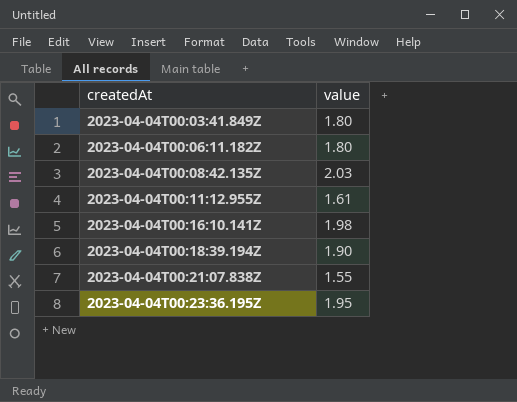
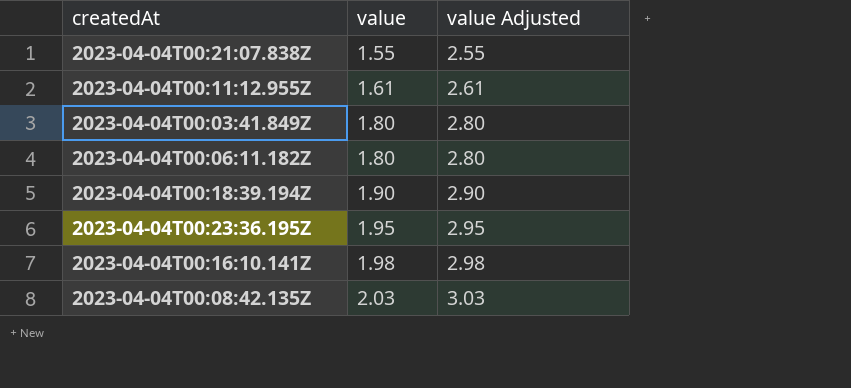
row order: createdAt ascending -> value ascending
column value Adjusted | formula: none -> [value] + 1

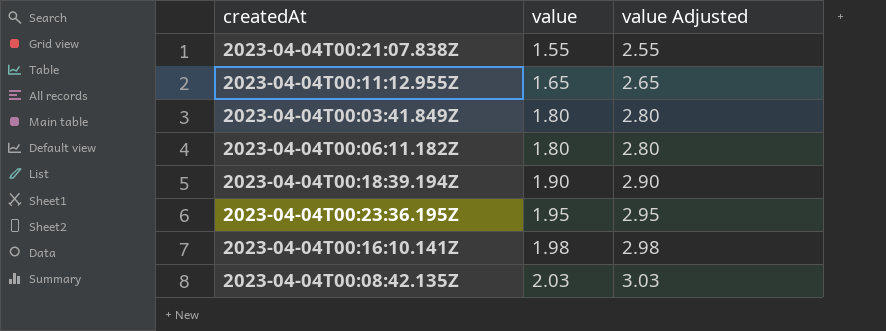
2023-04-04T00:11:12.955Z | value: 1.61 -> 1.65
2023-04-04T00:11:12.955Z | value Adjusted: 2.61 -> 2.65

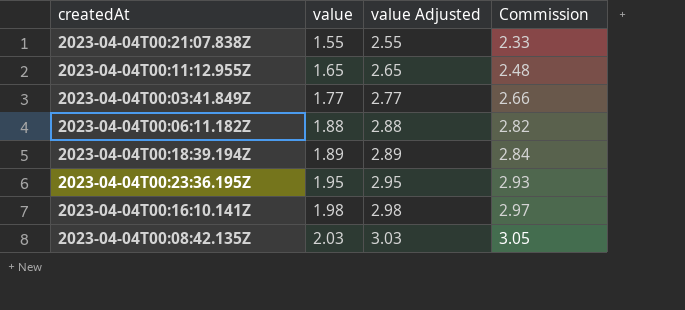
column Commission | formula: none -> [value] * 1.5
2023-04-04T00:03:41.849Z | value: 1.80 -> 1.77
2023-04-04T00:03:41.849Z | value Adjusted: 2.80 -> 2.77
2023-04-04T00:06:11.182Z | value: 1.80 -> 1.88
2023-04-04T00:06:11.182Z | value Adjusted: 2.80 -> 2.88
2023-04-04T00:18:39.194Z | value: 1.90 -> 1.89
2023-04-04T00:18:39.194Z | value Adjusted: 2.90 -> 2.89

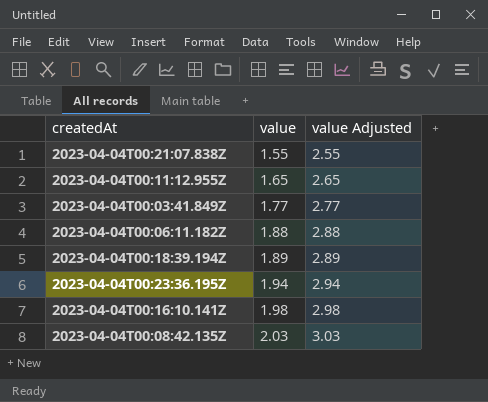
column Commission | formula: [value] * 1.5 -> none
2023-04-04T00:23:36.195Z | value: 1.95 -> 1.94
2023-04-04T00:23:36.195Z | value Adjusted: 2.95 -> 2.94

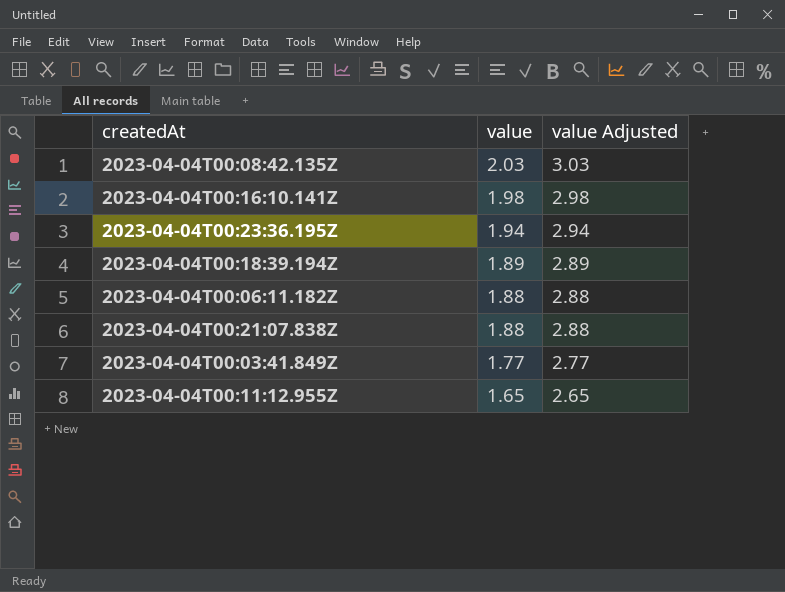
row order: value ascending -> value descending
2023-04-04T00:21:07.838Z | value: 1.55 -> 1.88
2023-04-04T00:21:07.838Z | value Adjusted: 2.55 -> 2.88

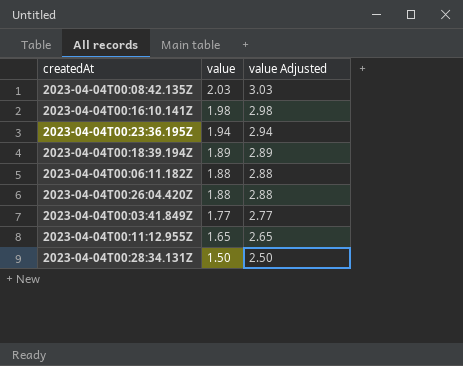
row 2023-04-04T00:21:07.838Z: 1.88 | 2.88 -> none
row 2023-04-04T00:26:04.420Z: none -> 1.88 | 2.88
row 2023-04-04T00:28:34.131Z: none -> 1.50 | 2.50

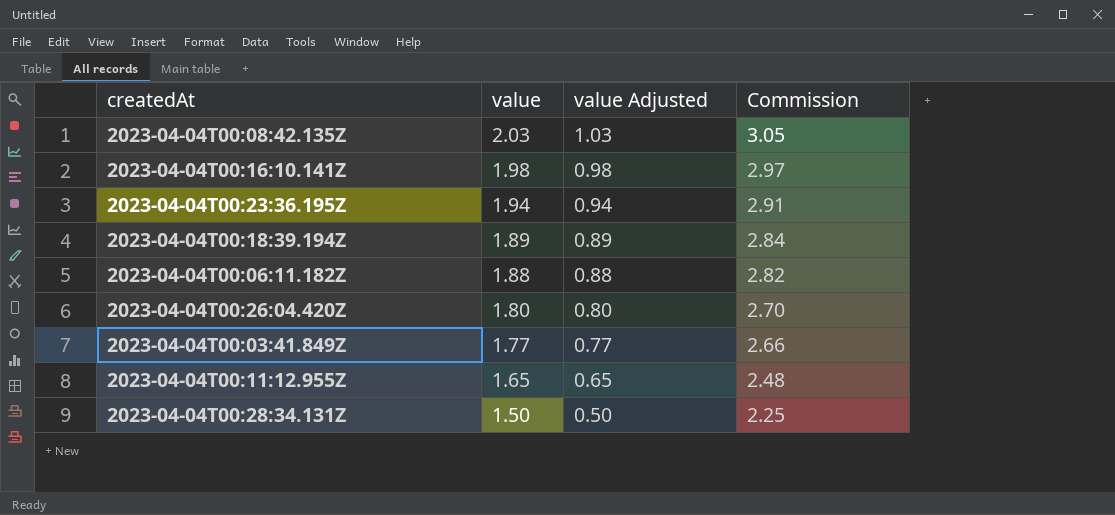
column value Adjusted | formula: [value] + 1 -> [value] - 1
column Commission | formula: none -> [value] * 1.5
2023-04-04T00:26:04.420Z | value: 1.88 -> 1.80

